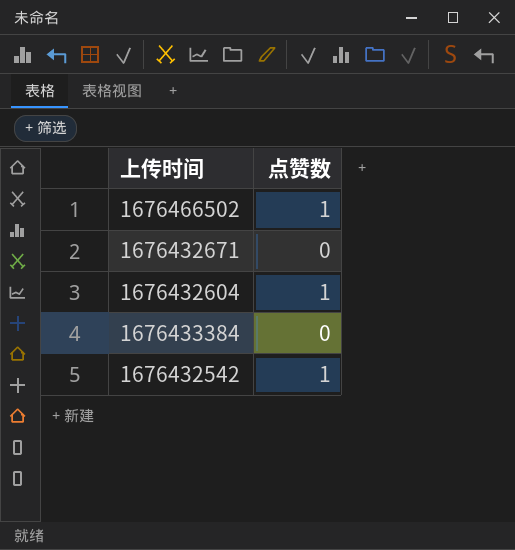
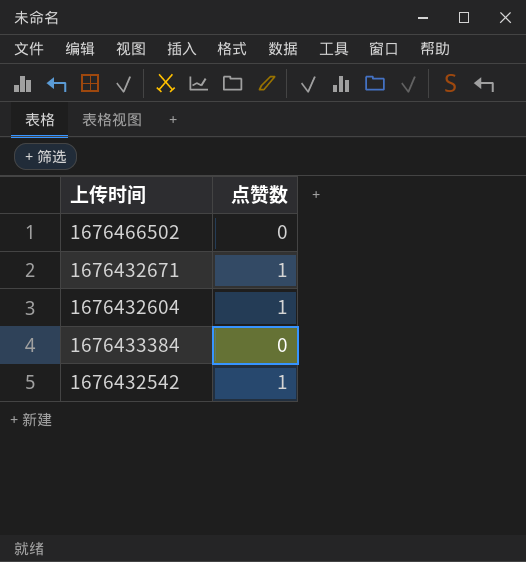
1676466502 | 点赞数: 1 -> 0
1676432671 | 点赞数: 0 -> 1

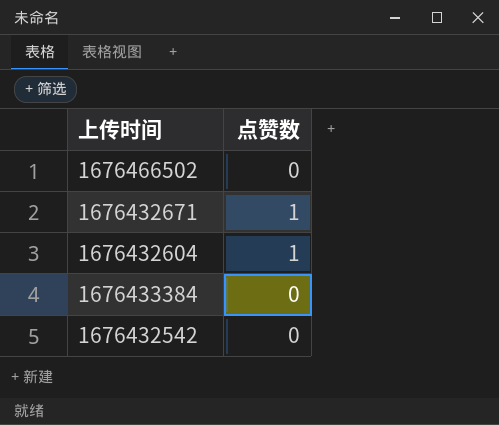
1676432542 | 点赞数: 1 -> 0

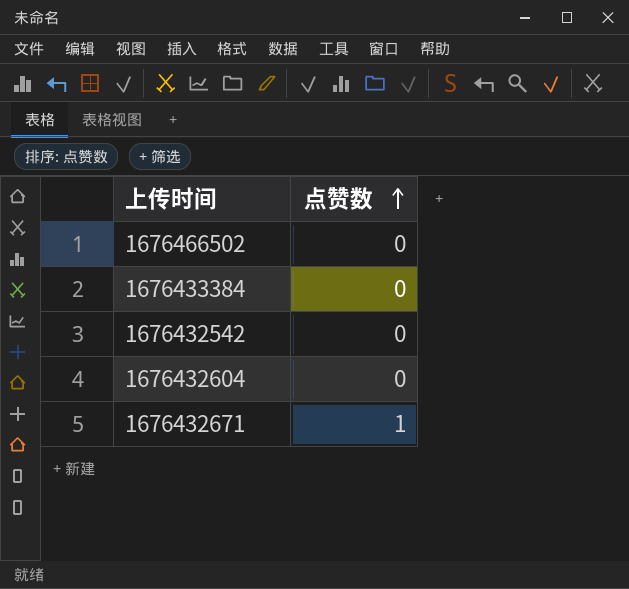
row order: none -> 点赞数 ascending
1676432604 | 点赞数: 1 -> 0

